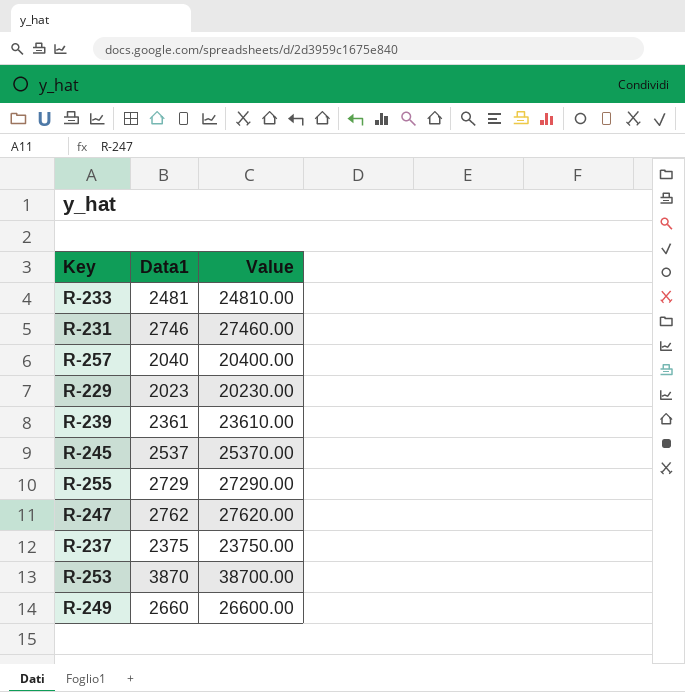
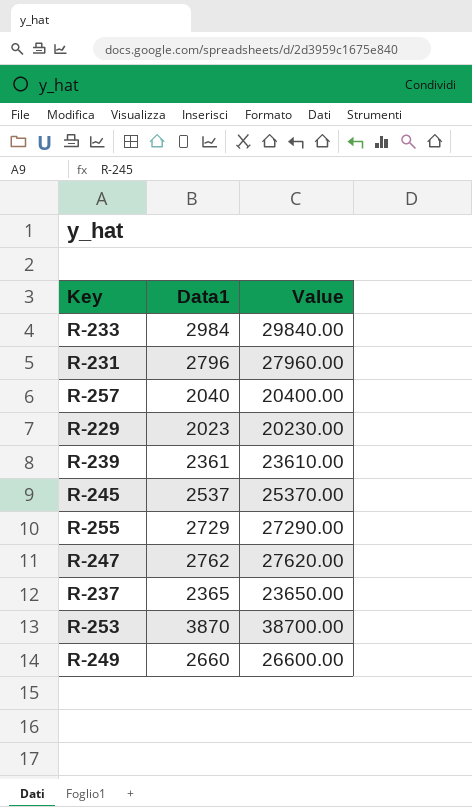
R-233 | Data1: 2481 -> 2984
R-233 | Value: 24810.00 -> 29840.00
R-231 | Data1: 2746 -> 2796
R-231 | Value: 27460.00 -> 27960.00
R-237 | Data1: 2375 -> 2365
R-237 | Value: 23750.00 -> 23650.00

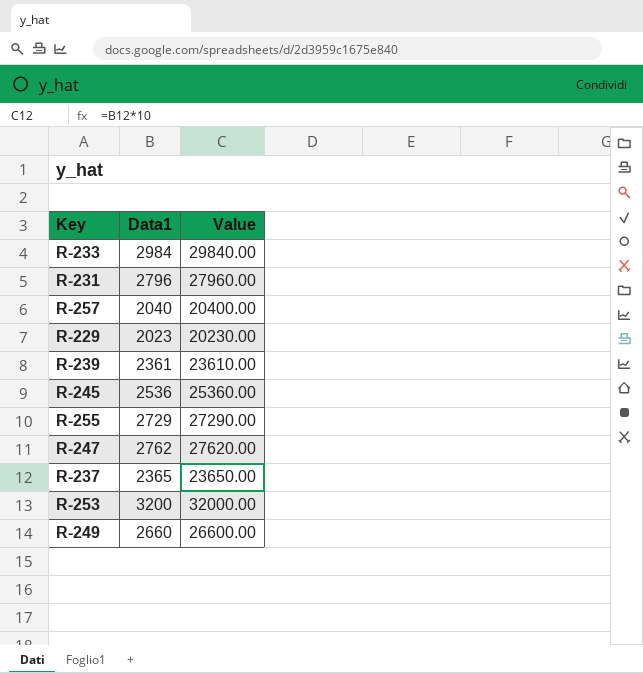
R-245 | Data1: 2537 -> 2536
R-245 | Value: 25370.00 -> 25360.00
R-253 | Data1: 3870 -> 3200
R-253 | Value: 38700.00 -> 32000.00

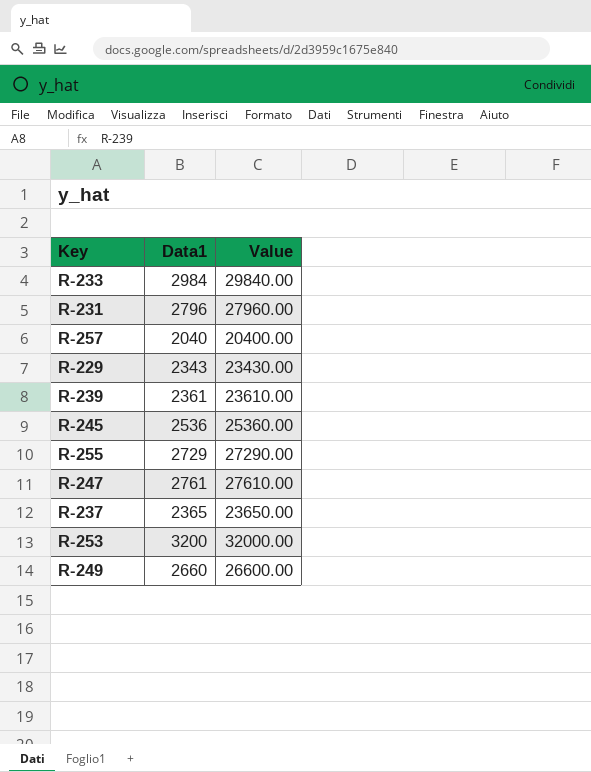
R-229 | Data1: 2023 -> 2343
R-229 | Value: 20230.00 -> 23430.00
R-247 | Data1: 2762 -> 2761
R-247 | Value: 27620.00 -> 27610.00

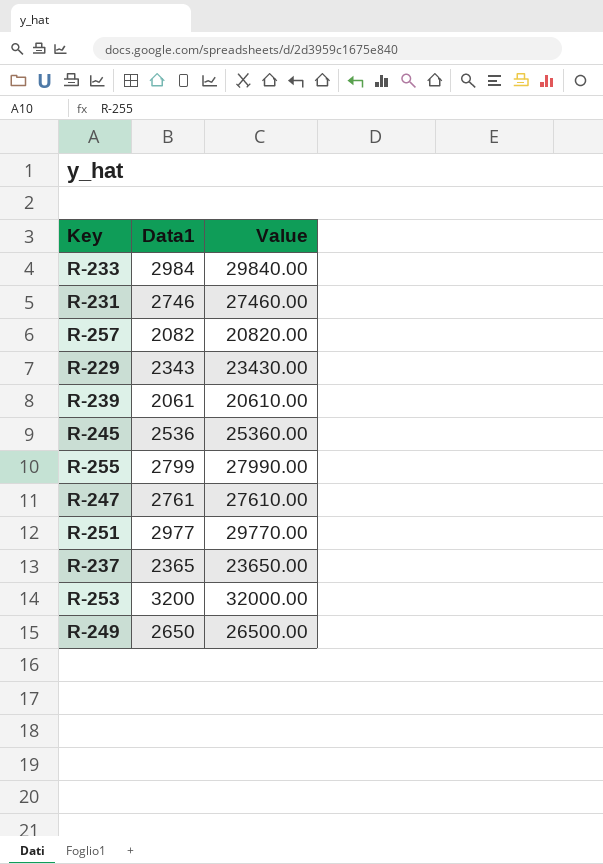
R-231 | Data1: 2796 -> 2746
R-231 | Value: 27960.00 -> 27460.00
R-257 | Data1: 2040 -> 2082
R-257 | Value: 20400.00 -> 20820.00
R-239 | Data1: 2361 -> 2061
R-239 | Value: 23610.00 -> 20610.00
R-255 | Data1: 2729 -> 2799
R-255 | Value: 27290.00 -> 27990.00
row R-251: none -> 2977 | 29770.00
R-249 | Data1: 2660 -> 2650
R-249 | Value: 26600.00 -> 26500.00

